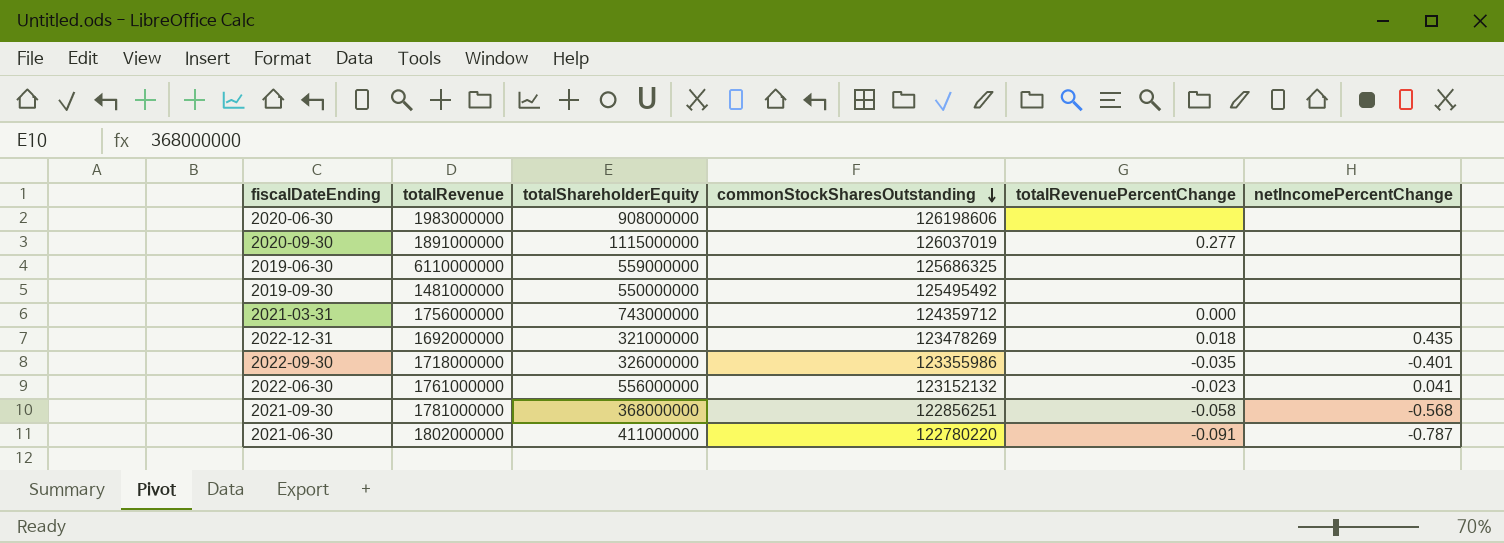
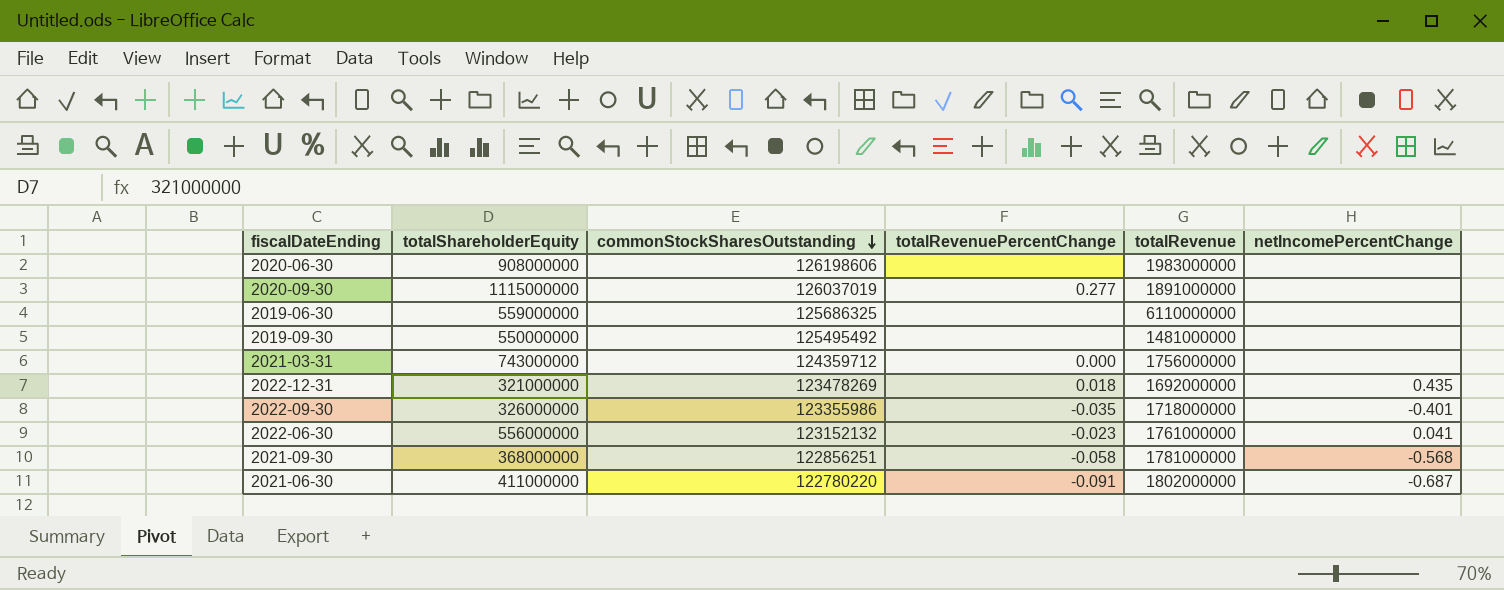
column totalRevenue | position: 2 -> 5
2021-06-30 | netIncomePercentChange: -0.787 -> -0.687

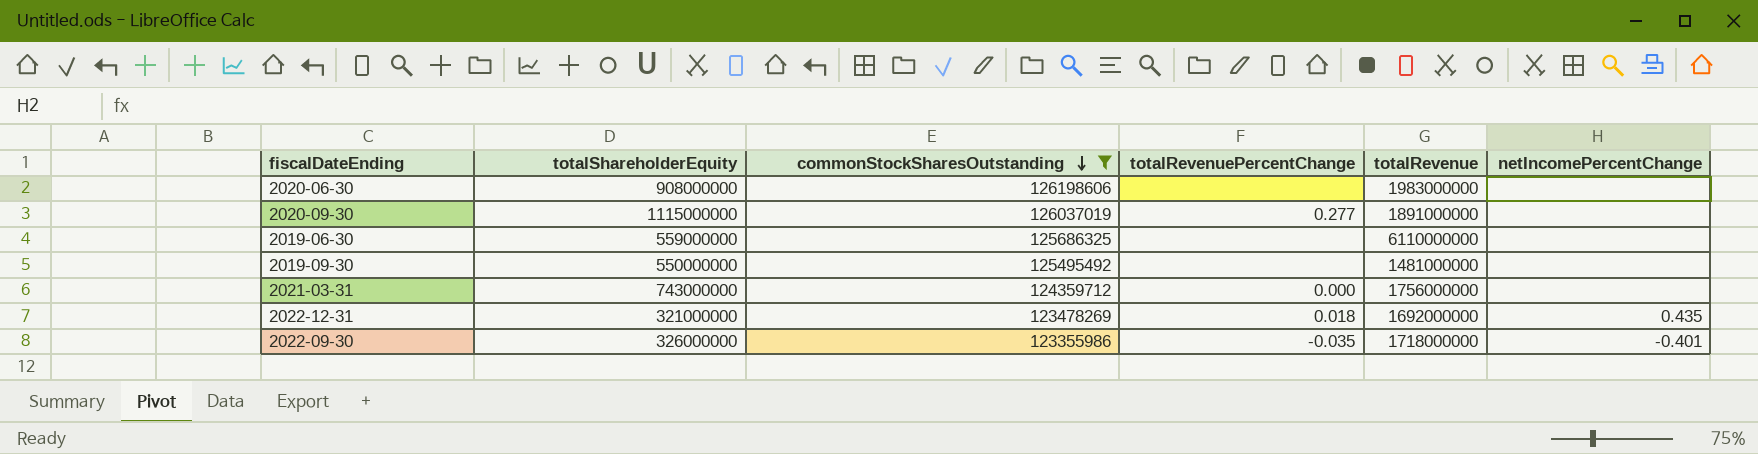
filter: none -> commonStockSharesOutstanding >= 123355986

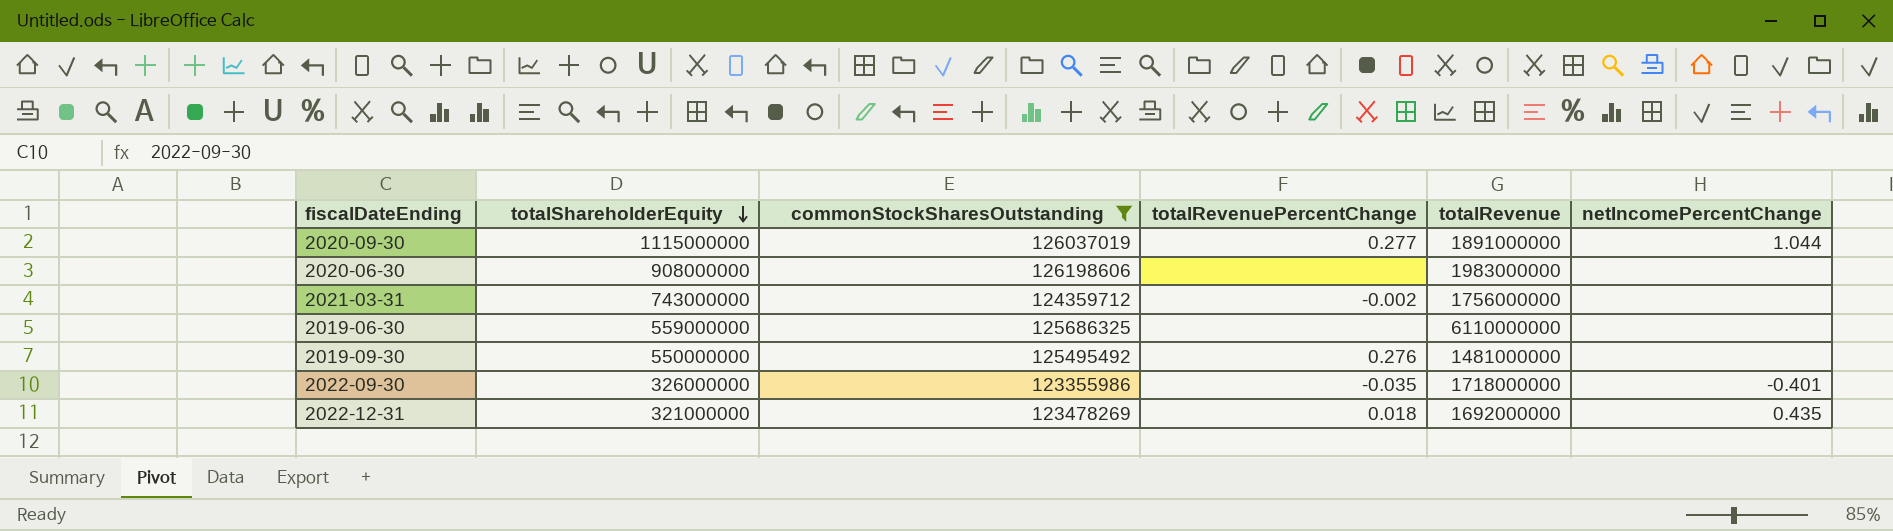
row order: commonStockSharesOutstanding descending -> totalShareholderEquity descending
2020-09-30 | netIncomePercentChange: none -> 1.044
2021-03-31 | totalRevenuePercentChange: 0.000 -> -0.002
2019-09-30 | totalRevenuePercentChange: none -> 0.276

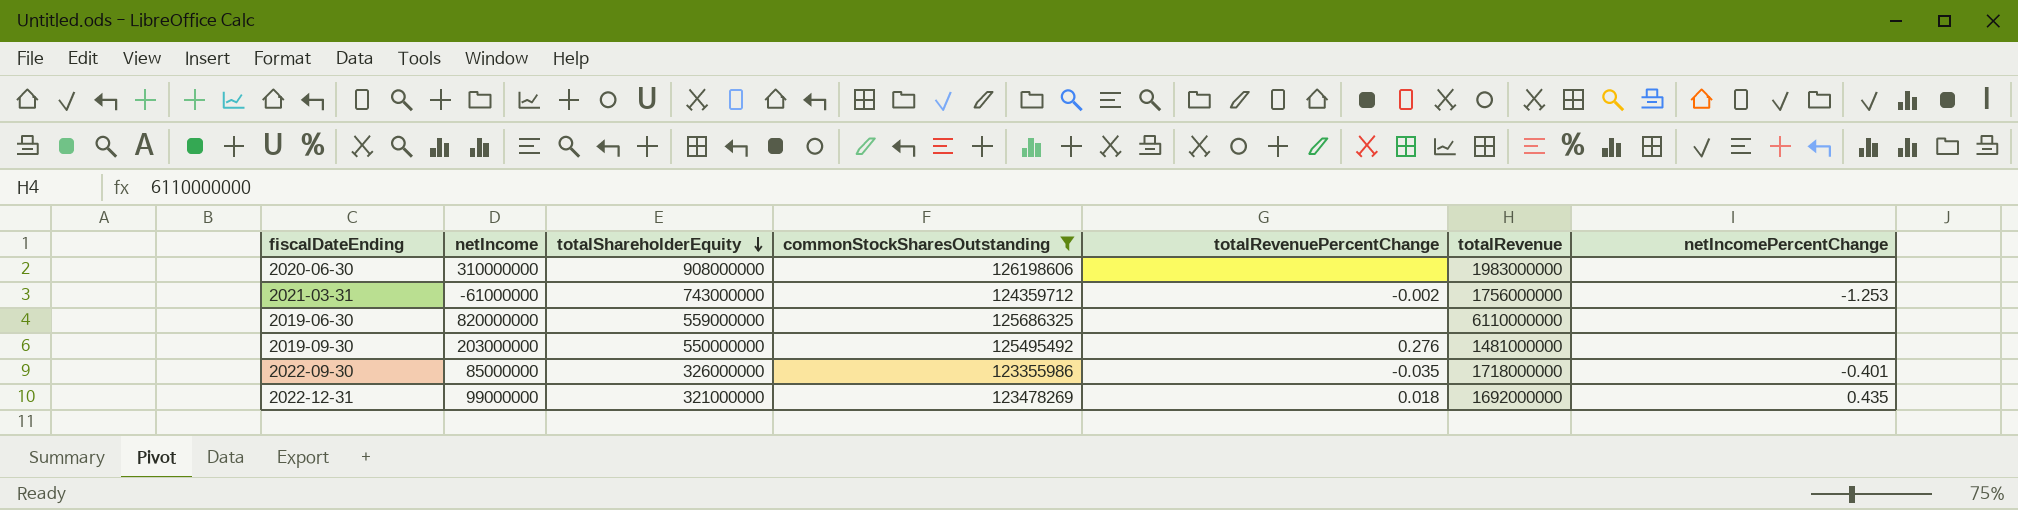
column netIncome | position: none -> 2
row 2020-09-30: 1115000000 | 126037019 | 0.277 | 1891000000 | 1.044 -> none
2021-03-31 | netIncomePercentChange: none -> -1.253

